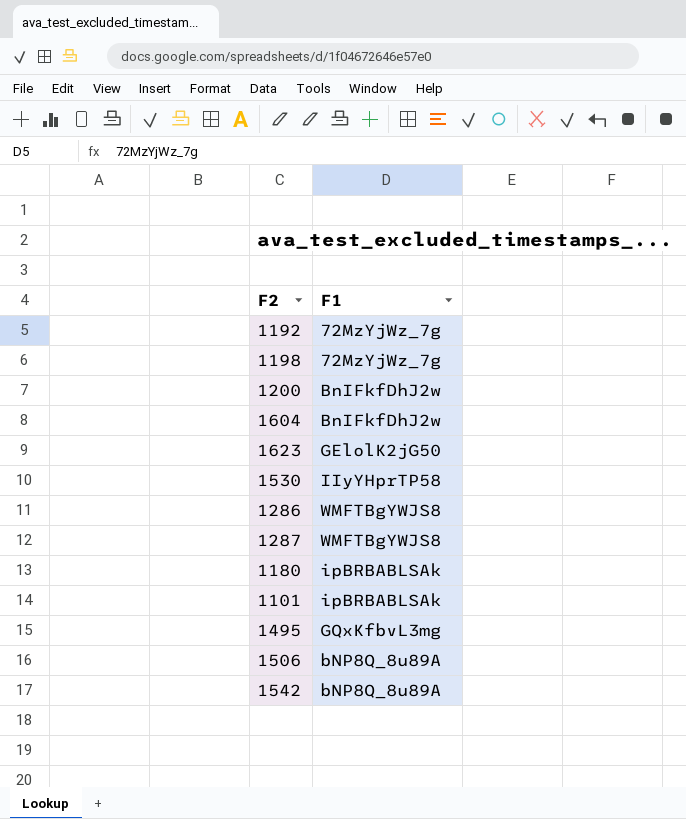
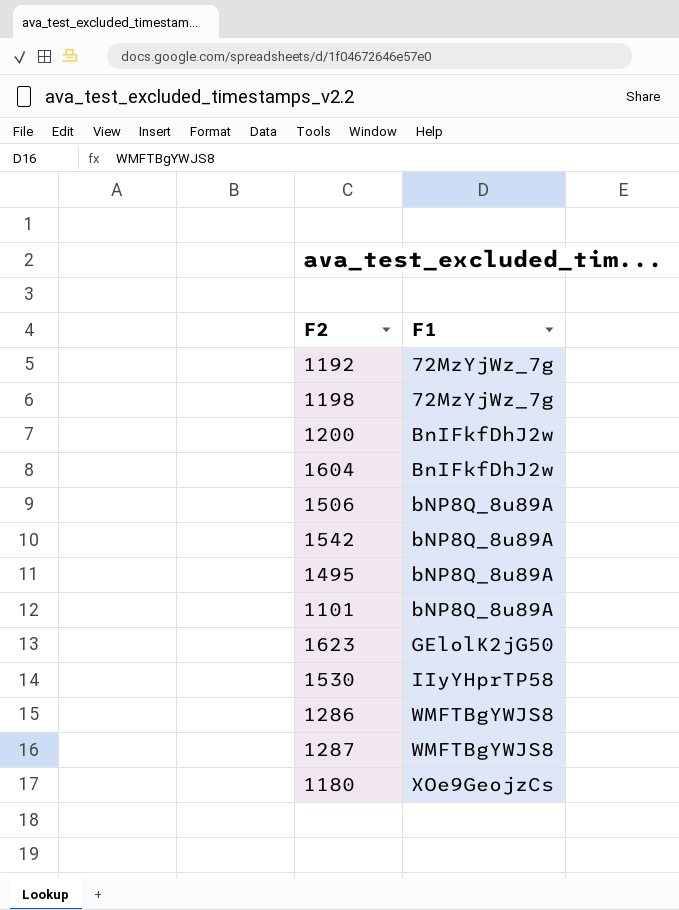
row order: none -> F1 ascending
1495 | F1: GQxKfbvL3mg -> bNP8Q_8u89A
1101 | F1: ipBRBABLSAk -> bNP8Q_8u89A
1180 | F1: ipBRBABLSAk -> XOe9GeojzCs

